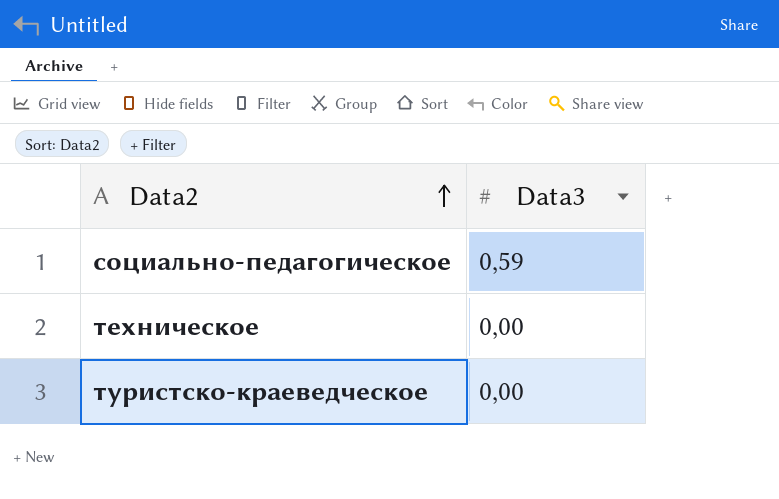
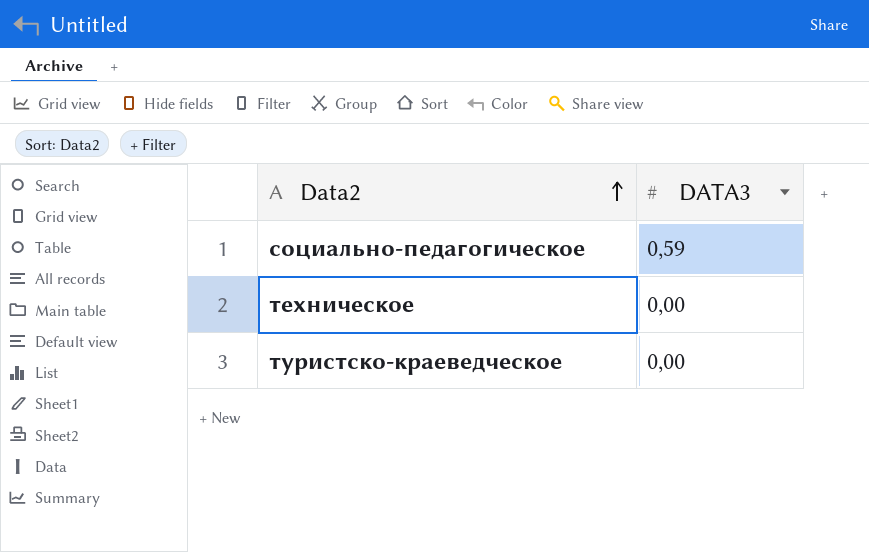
column name: Data3 -> DATA3

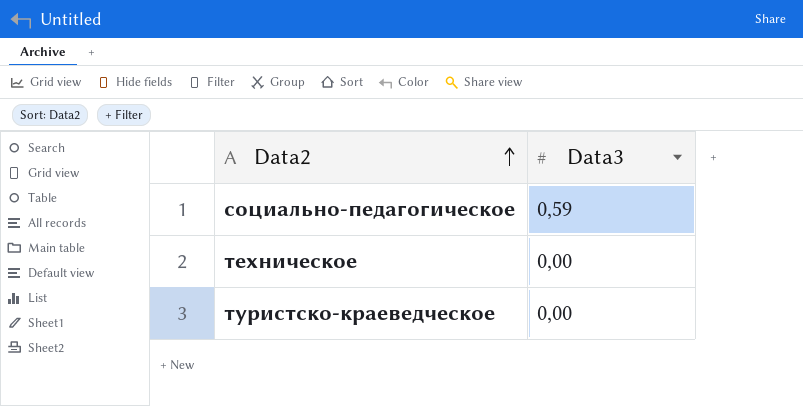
column name: DATA3 -> Data3

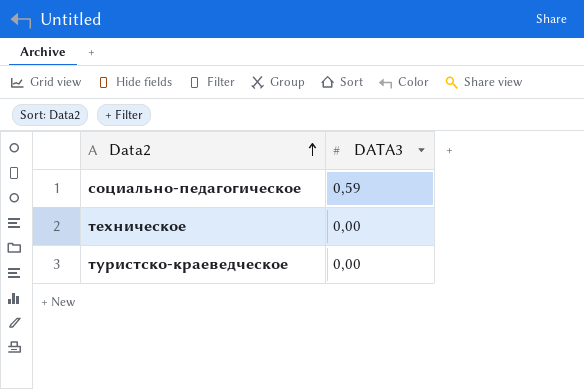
column name: Data3 -> DATA3

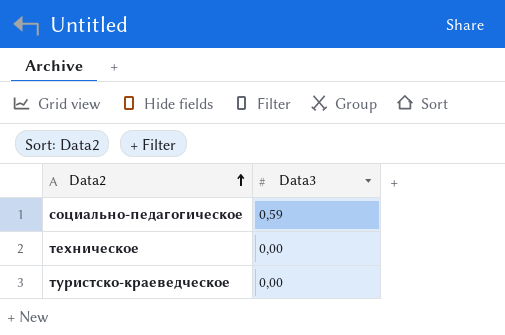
column name: DATA3 -> Data3

